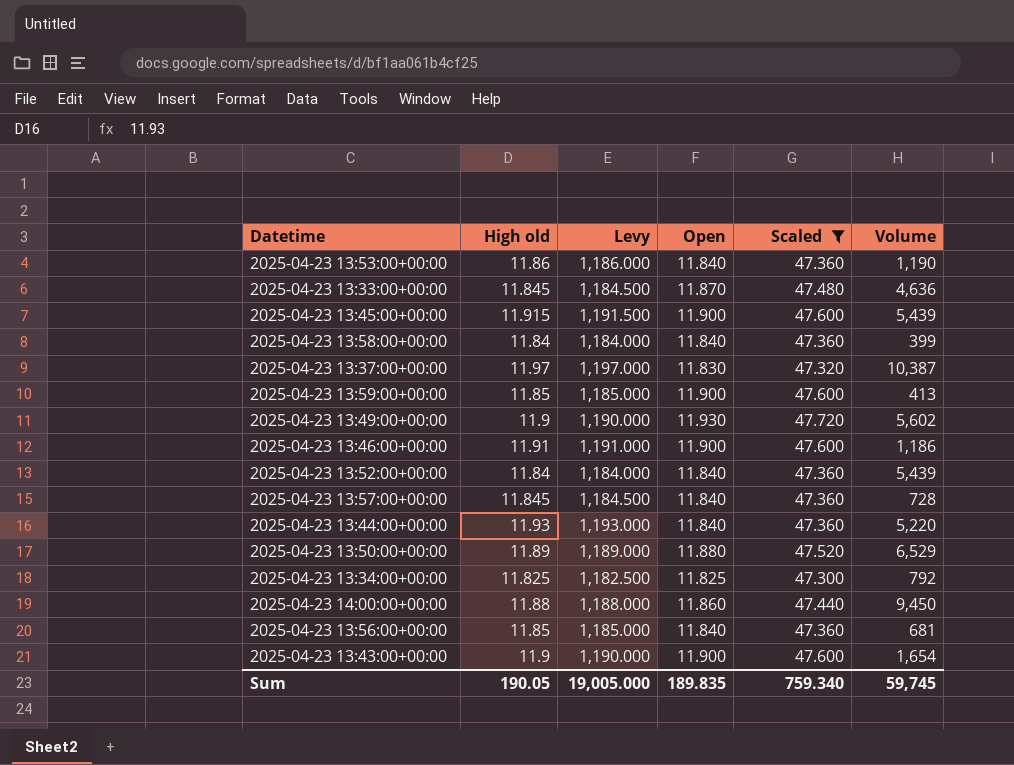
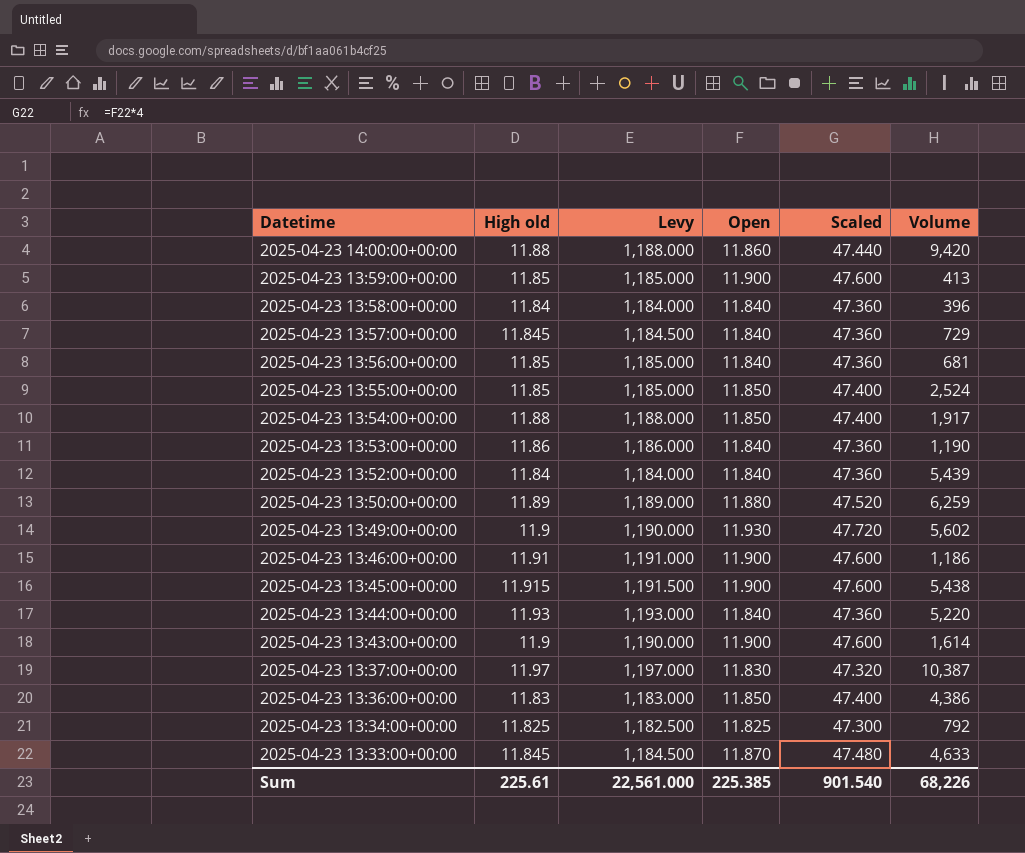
filter: Scaled != 47.400 -> none
row order: none -> Datetime descending
2025-04-23 14:00:00+00:00 | Volume: 9,450 -> 9,420
2025-04-23 13:58:00+00:00 | Volume: 399 -> 396
2025-04-23 13:57:00+00:00 | Volume: 728 -> 729
2025-04-23 13:50:00+00:00 | Volume: 6,529 -> 6,259
2025-04-23 13:45:00+00:00 | Volume: 5,439 -> 5,438
2025-04-23 13:43:00+00:00 | Volume: 1,654 -> 1,614
2025-04-23 13:33:00+00:00 | Volume: 4,636 -> 4,633
Sum | High old: 190.05 -> 225.61
Sum | Levy: 19,005.000 -> 22,561.000
Sum | Open: 189.835 -> 225.385
Sum | Scaled: 759.340 -> 901.540
Sum | Volume: 59,745 -> 68,226

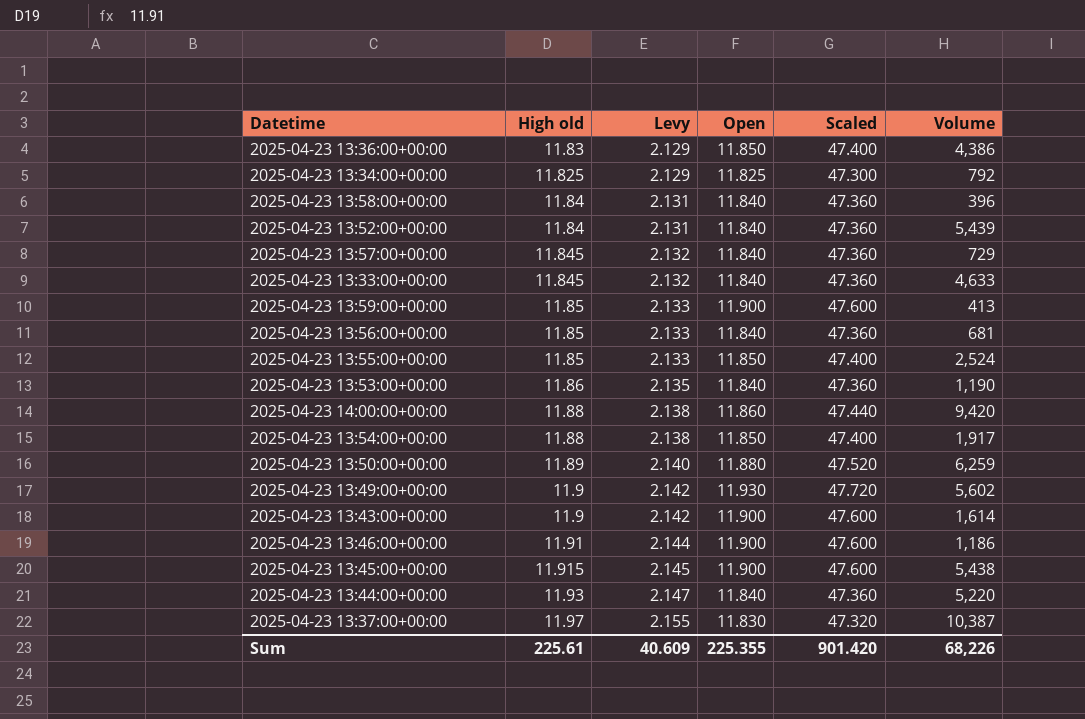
row order: Datetime descending -> Levy ascending
column Levy | formula: [High old] * 100 -> [High old] * 0.18
2025-04-23 13:33:00+00:00 | Open: 11.870 -> 11.840
2025-04-23 13:33:00+00:00 | Scaled: 47.480 -> 47.360
Sum | Levy: 22,561.000 -> 40.609
Sum | Open: 225.385 -> 225.355
Sum | Scaled: 901.540 -> 901.420

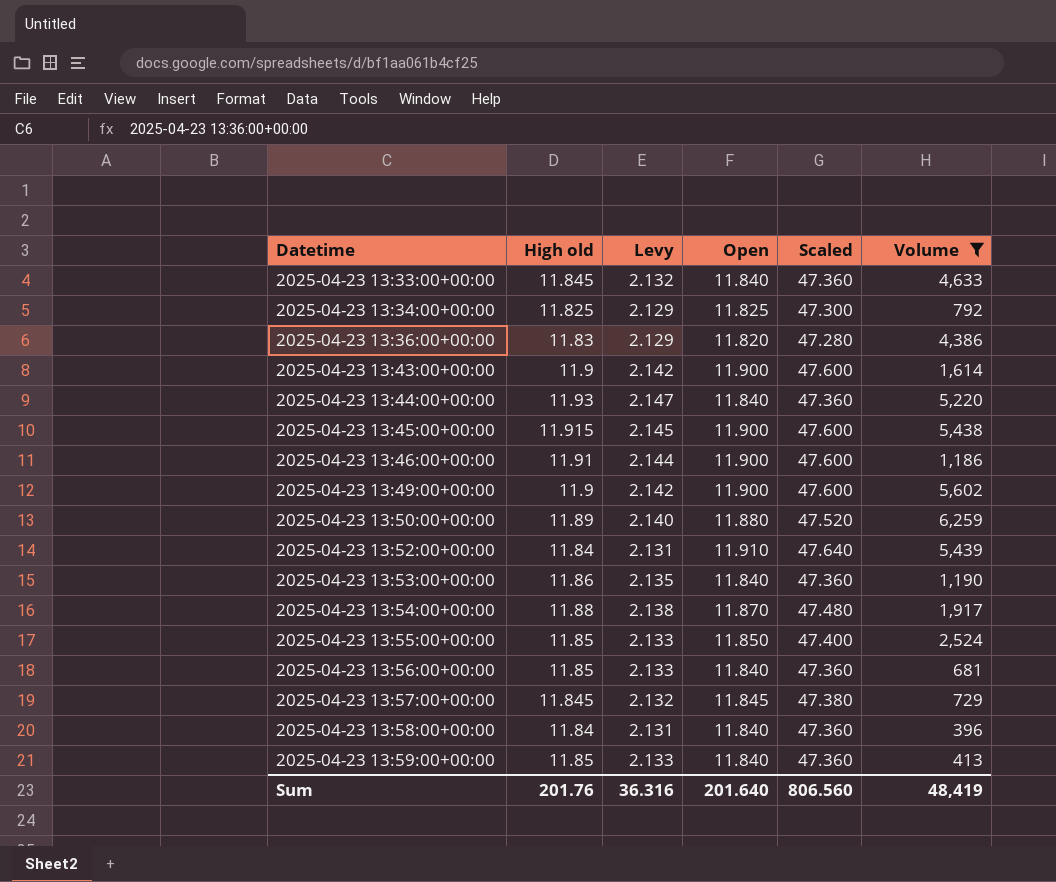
filter: none -> Volume <= 6,259
row order: Levy ascending -> Datetime ascending
2025-04-23 13:36:00+00:00 | Open: 11.850 -> 11.820
2025-04-23 13:36:00+00:00 | Scaled: 47.400 -> 47.280
2025-04-23 13:49:00+00:00 | Open: 11.930 -> 11.900
2025-04-23 13:49:00+00:00 | Scaled: 47.720 -> 47.600
2025-04-23 13:52:00+00:00 | Open: 11.840 -> 11.910
2025-04-23 13:52:00+00:00 | Scaled: 47.360 -> 47.640
2025-04-23 13:54:00+00:00 | Open: 11.850 -> 11.870
2025-04-23 13:54:00+00:00 | Scaled: 47.400 -> 47.480
2025-04-23 13:57:00+00:00 | Open: 11.840 -> 11.845
2025-04-23 13:57:00+00:00 | Scaled: 47.360 -> 47.380
2025-04-23 13:59:00+00:00 | Open: 11.900 -> 11.840
2025-04-23 13:59:00+00:00 | Scaled: 47.600 -> 47.360
Sum | High old: 225.61 -> 201.76
Sum | Levy: 40.609 -> 36.316
Sum | Open: 225.355 -> 201.640
Sum | Scaled: 901.420 -> 806.560
Sum | Volume: 68,226 -> 48,419

